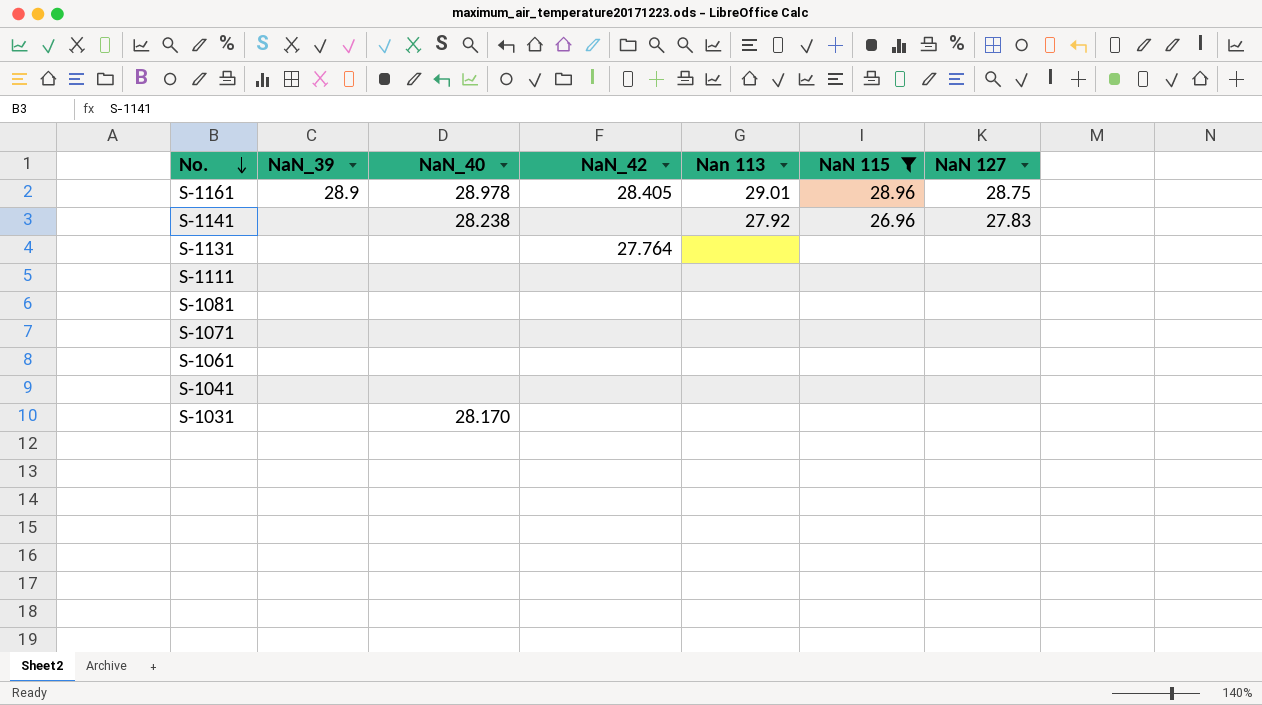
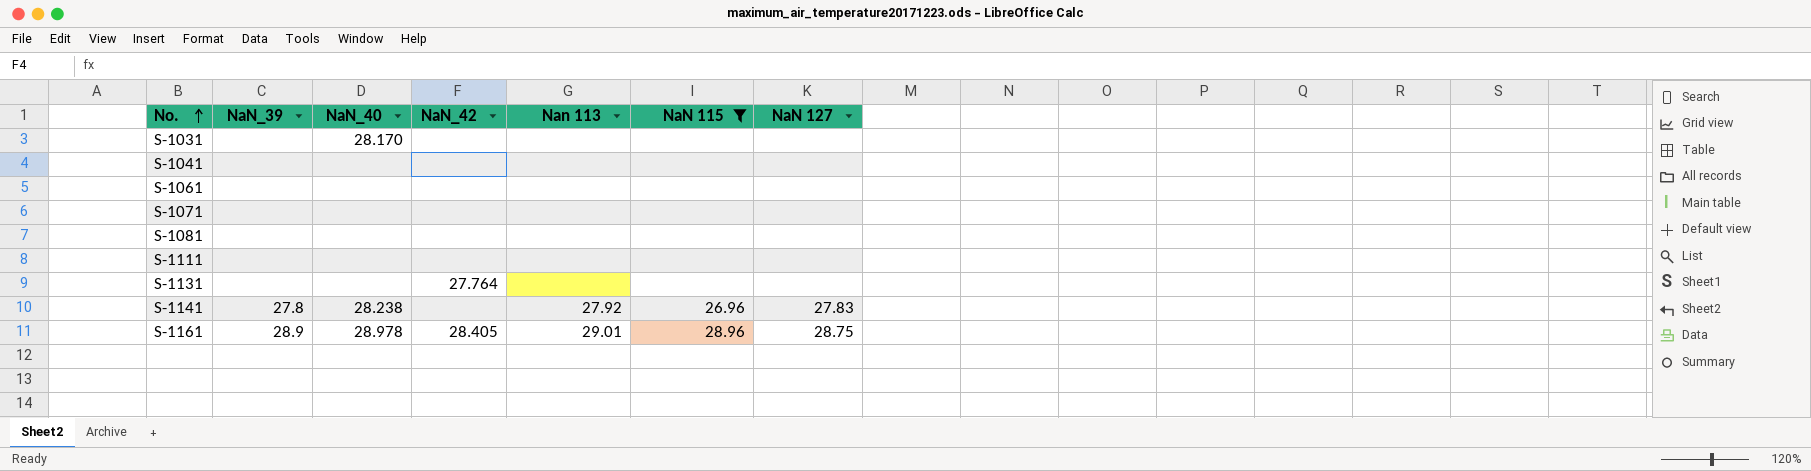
row order: No. descending -> No. ascending
S-1141 | NaN_39: none -> 27.8

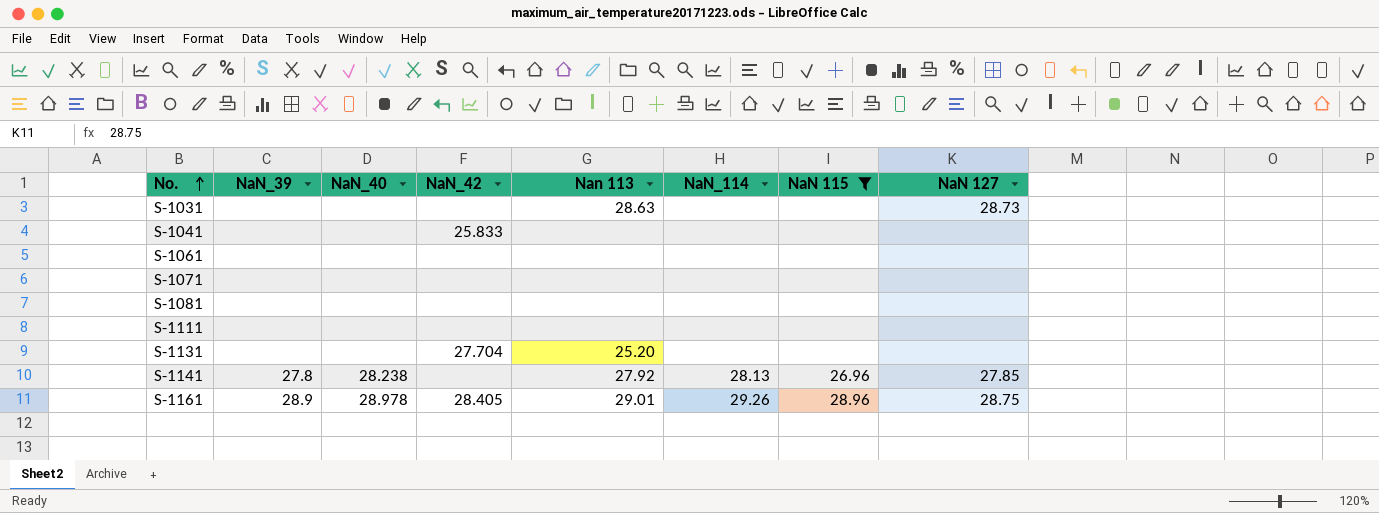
column NaN_114 | position: none -> 6
S-1031 | NaN_40: 28.170 -> none
S-1031 | Nan 113: none -> 28.63
S-1031 | NaN 127: none -> 28.73
S-1041 | NaN_42: none -> 25.833
S-1131 | NaN_42: 27.764 -> 27.704
S-1131 | Nan 113: none -> 25.20
S-1141 | NaN 127: 27.83 -> 27.85

